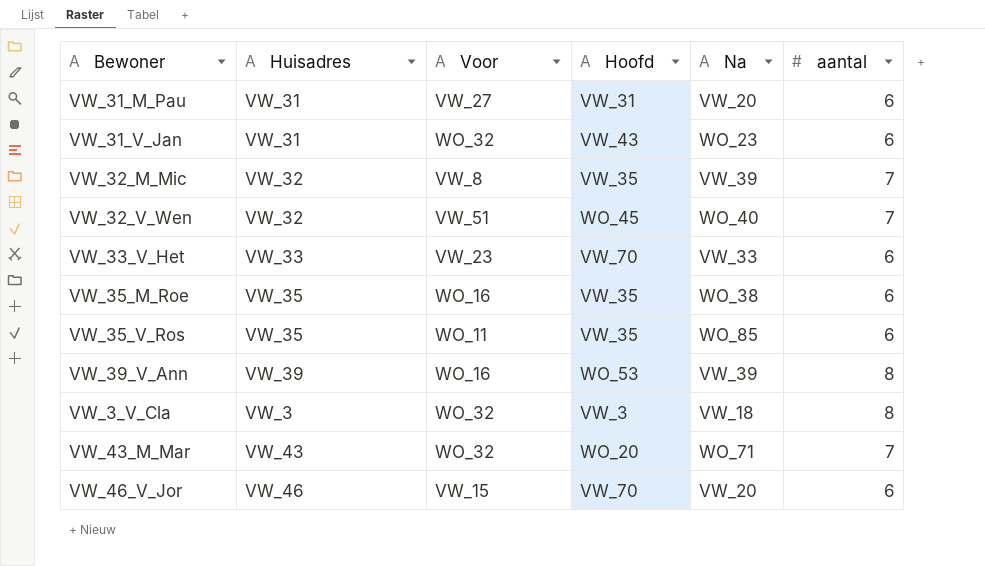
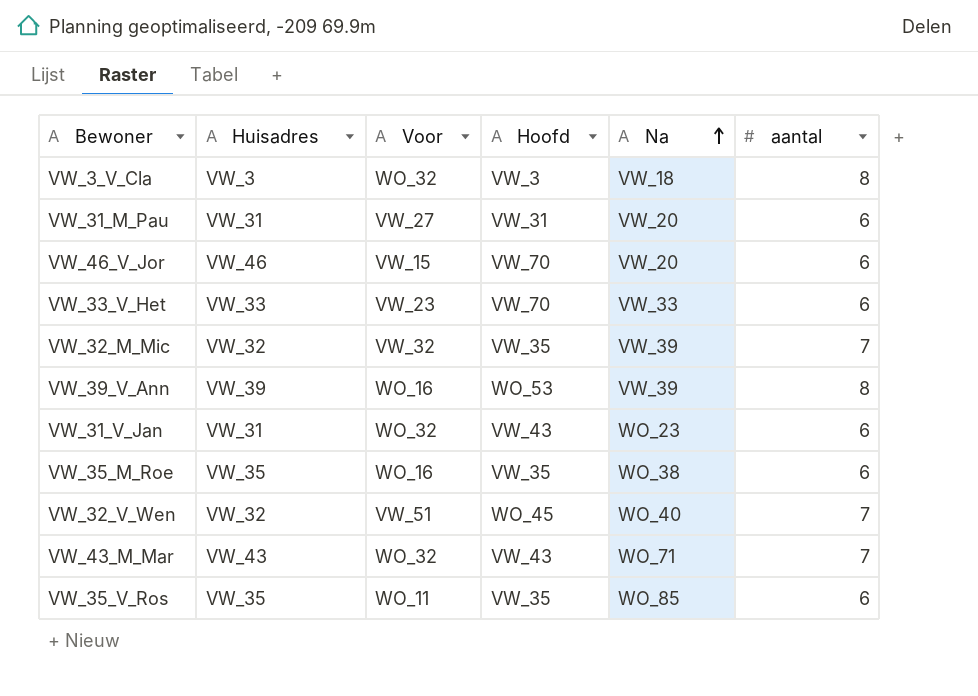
row order: none -> Na ascending
VW_32_M_Mic | Voor: VW_8 -> VW_32
VW_43_M_Mar | Hoofd: WO_20 -> VW_43

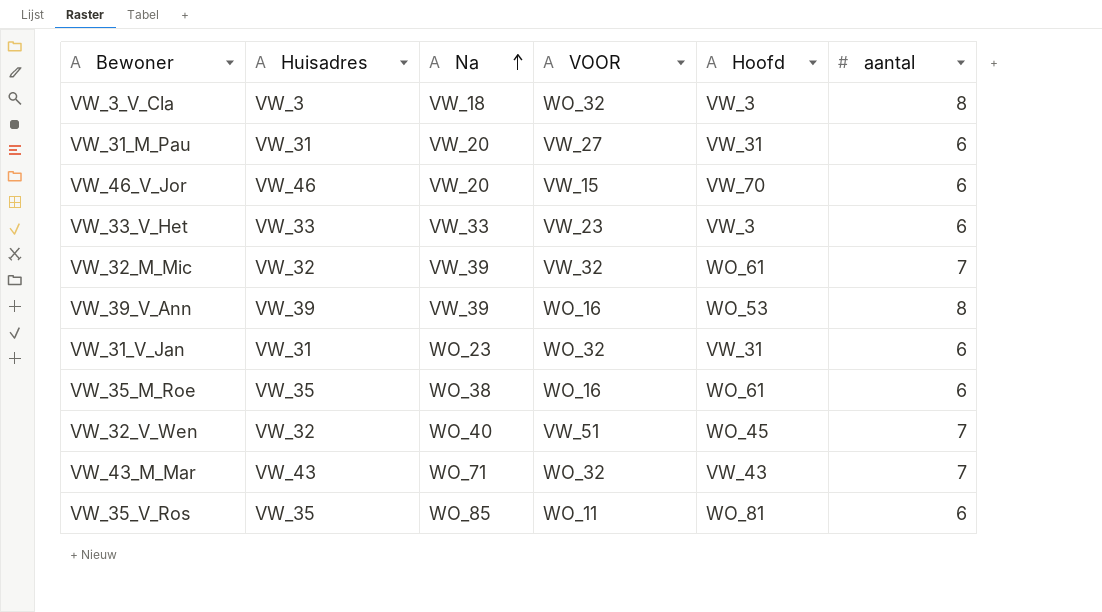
column Na | position: 5 -> 3
column name: Voor -> VOOR
VW_33_V_Het | Hoofd: VW_70 -> VW_3
VW_32_M_Mic | Hoofd: VW_35 -> WO_61
VW_31_V_Jan | Hoofd: VW_43 -> VW_31
VW_35_M_Roe | Hoofd: VW_35 -> WO_61
VW_35_V_Ros | Hoofd: VW_35 -> WO_81

